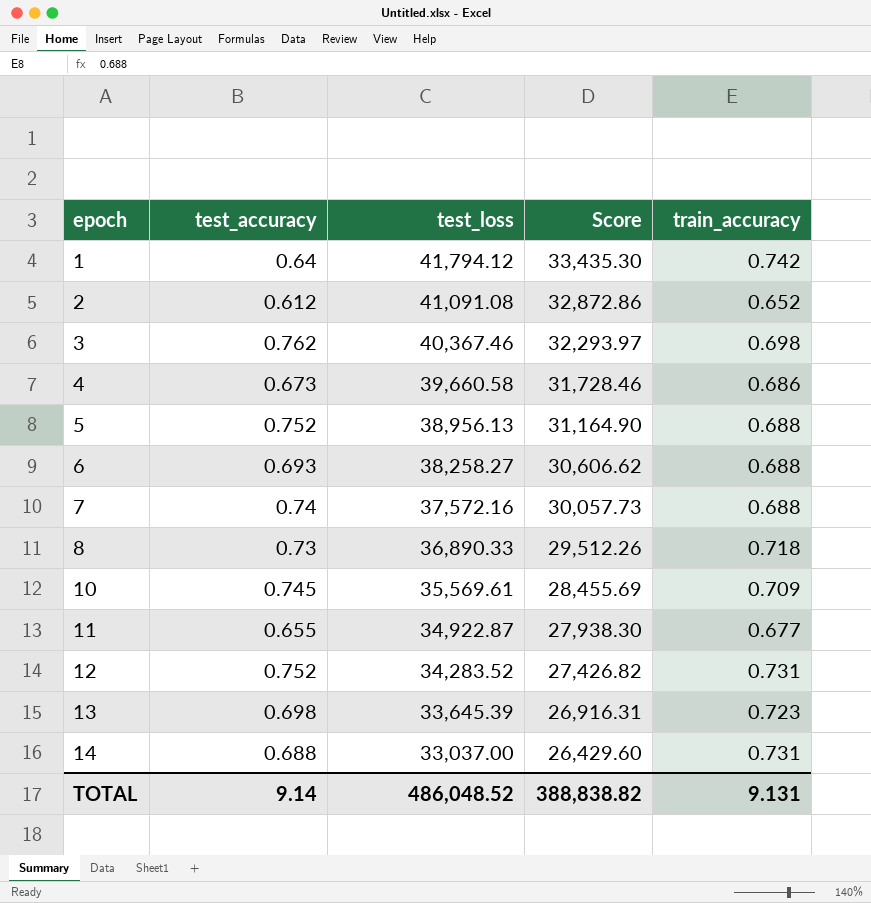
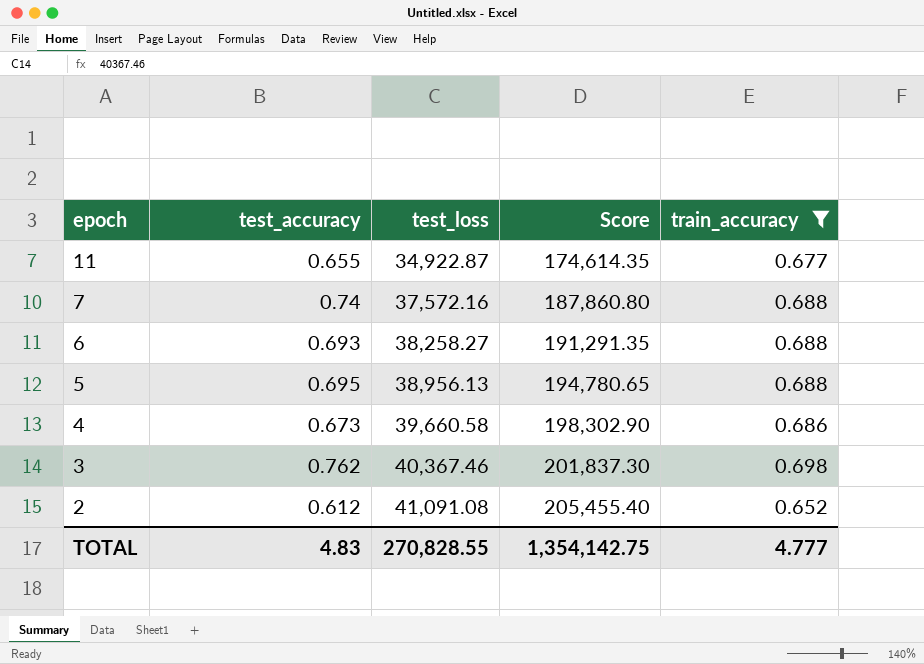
filter: none -> train_accuracy <= 0.698
row order: epoch ascending -> epoch descending
column Score | formula: [test_loss] * 0.8 -> [test_loss] * 5
5 | test_accuracy: 0.752 -> 0.695
TOTAL | test_accuracy: 9.14 -> 4.83
TOTAL | test_loss: 486,048.52 -> 270,828.55
TOTAL | Score: 388,838.82 -> 1,354,142.75
TOTAL | train_accuracy: 9.131 -> 4.777

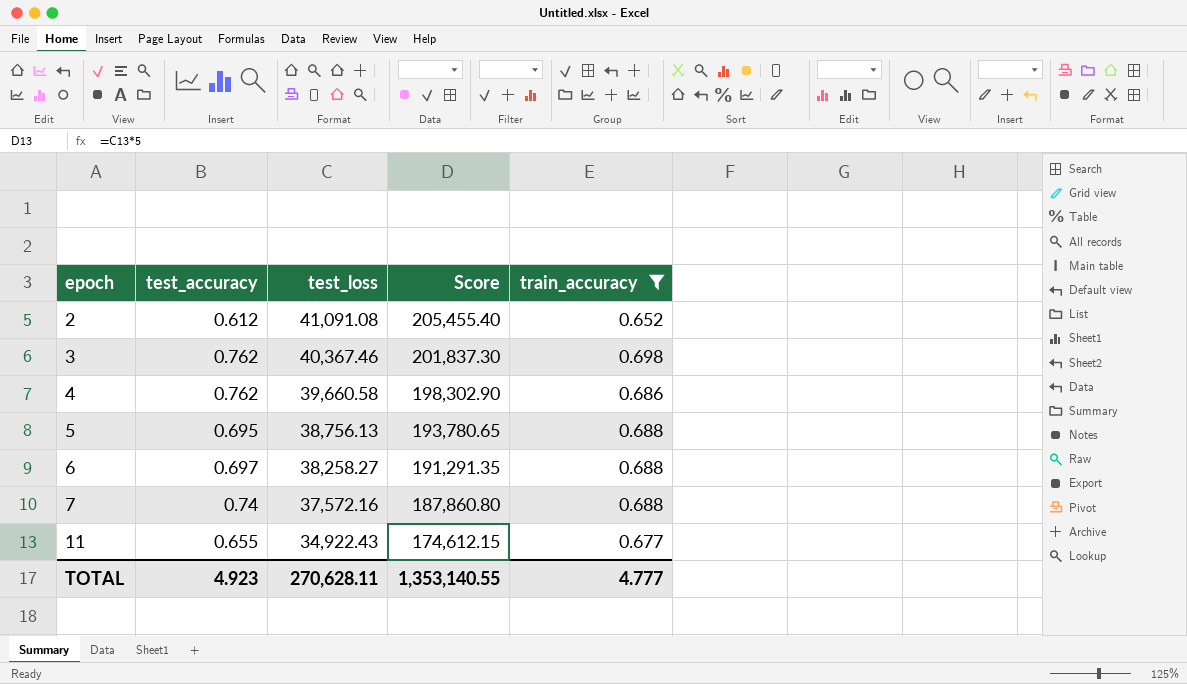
row order: epoch descending -> epoch ascending
4 | test_accuracy: 0.673 -> 0.762
5 | test_loss: 38,956.13 -> 38,756.13
5 | Score: 194,780.65 -> 193,780.65
6 | test_accuracy: 0.693 -> 0.697
11 | test_loss: 34,922.87 -> 34,922.43
11 | Score: 174,614.35 -> 174,612.15
TOTAL | test_accuracy: 4.83 -> 4.923
TOTAL | test_loss: 270,828.55 -> 270,628.11
TOTAL | Score: 1,354,142.75 -> 1,353,140.55

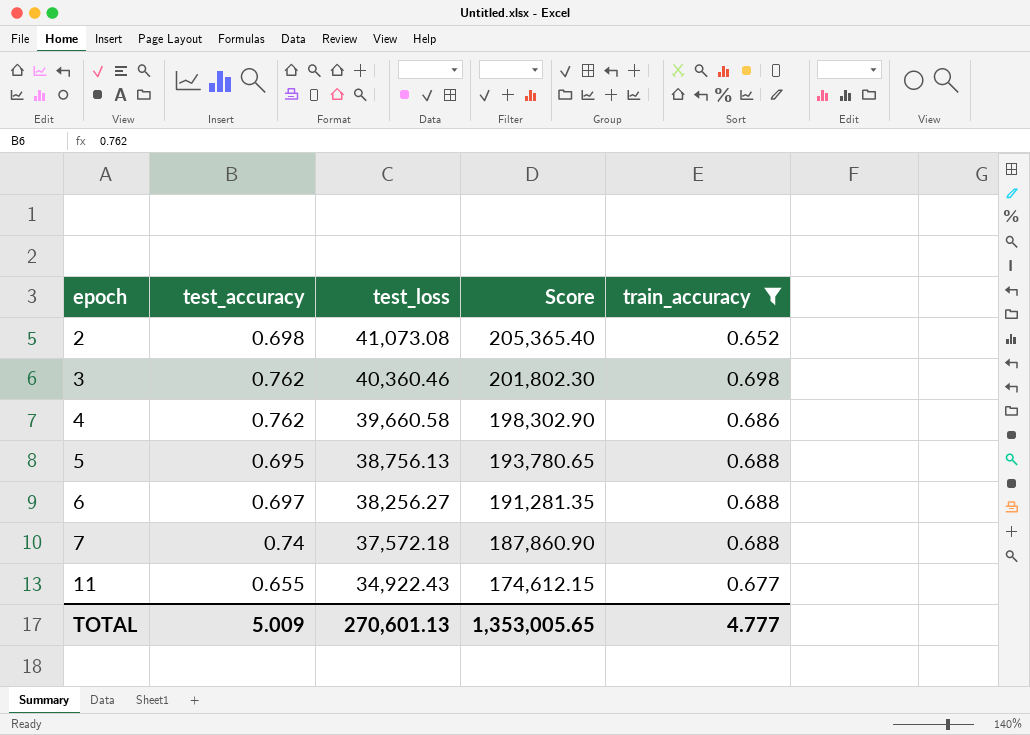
2 | test_accuracy: 0.612 -> 0.698
2 | test_loss: 41,091.08 -> 41,073.08
2 | Score: 205,455.40 -> 205,365.40
3 | test_loss: 40,367.46 -> 40,360.46
3 | Score: 201,837.30 -> 201,802.30
6 | test_loss: 38,258.27 -> 38,256.27
6 | Score: 191,291.35 -> 191,281.35
7 | test_loss: 37,572.16 -> 37,572.18
7 | Score: 187,860.80 -> 187,860.90
TOTAL | test_accuracy: 4.923 -> 5.009
TOTAL | test_loss: 270,628.11 -> 270,601.13
TOTAL | Score: 1,353,140.55 -> 1,353,005.65

